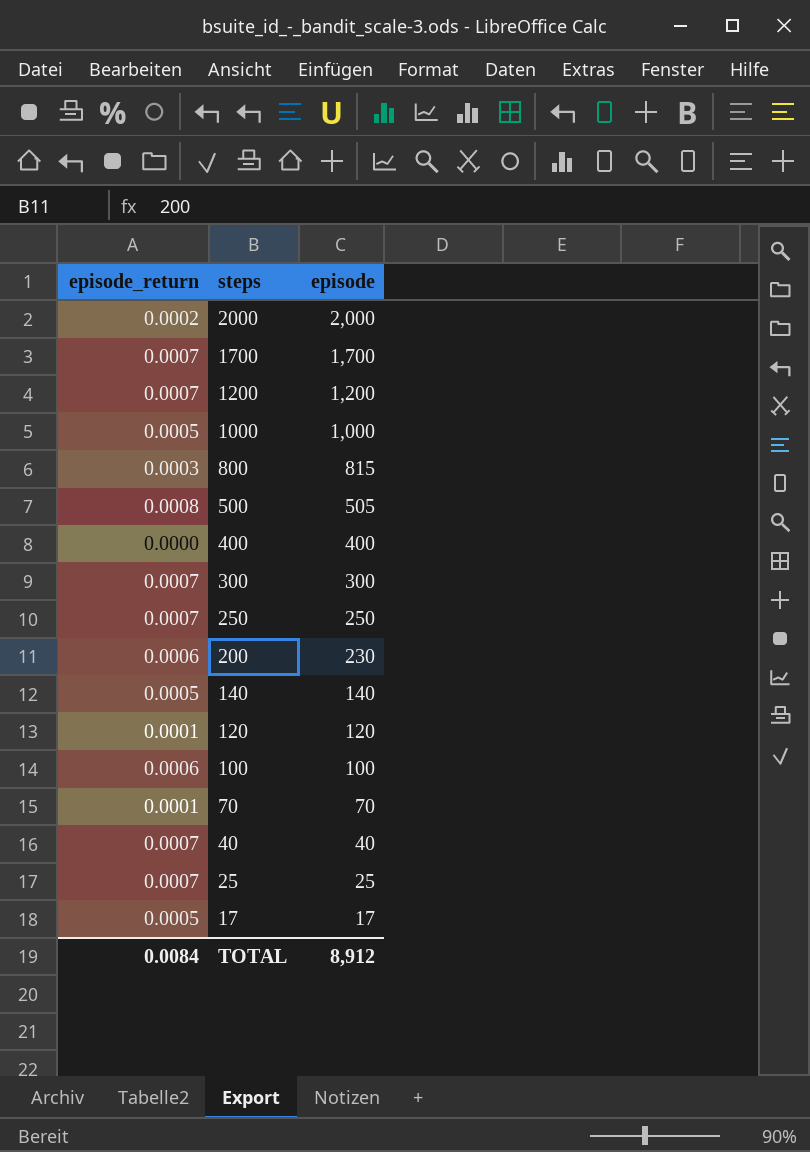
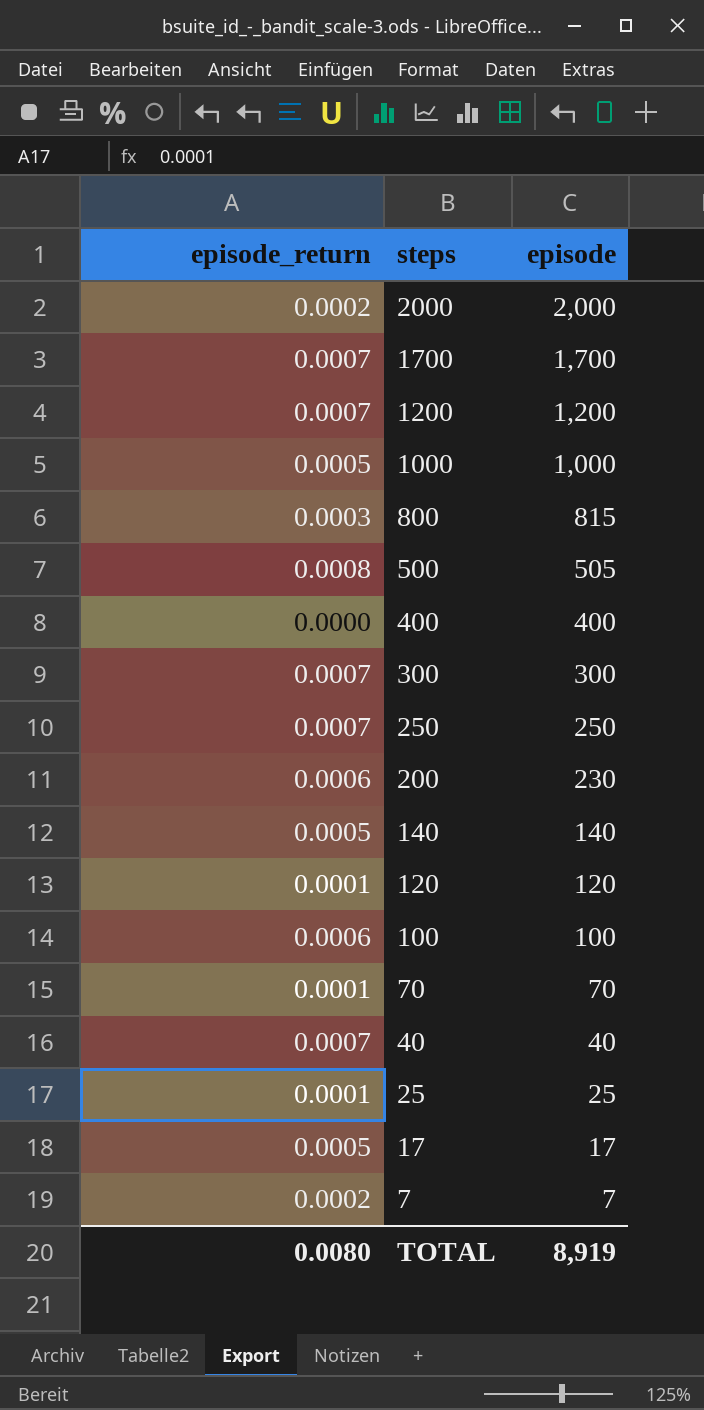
25 | episode_return: 0.0007 -> 0.0001
row 7: none -> 0.0002 | 7
TOTAL | episode_return: 0.0084 -> 0.0080
TOTAL | episode: 8,912 -> 8,919

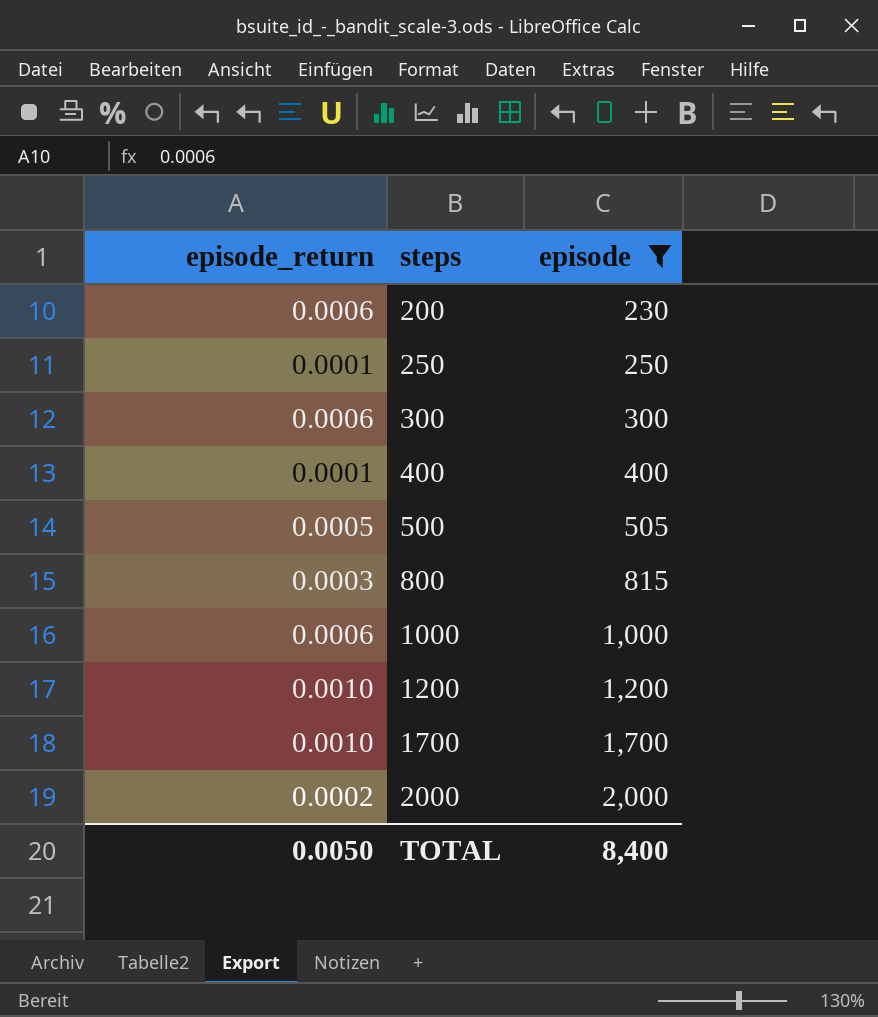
filter: none -> episode >= 230
row order: steps descending -> steps ascending
250 | episode_return: 0.0007 -> 0.0001
300 | episode_return: 0.0007 -> 0.0006
400 | episode_return: 0.0000 -> 0.0001
500 | episode_return: 0.0008 -> 0.0005
1000 | episode_return: 0.0005 -> 0.0006
1200 | episode_return: 0.0007 -> 0.0010
1700 | episode_return: 0.0007 -> 0.0010
TOTAL | episode_return: 0.0080 -> 0.0050
TOTAL | episode: 8,919 -> 8,400

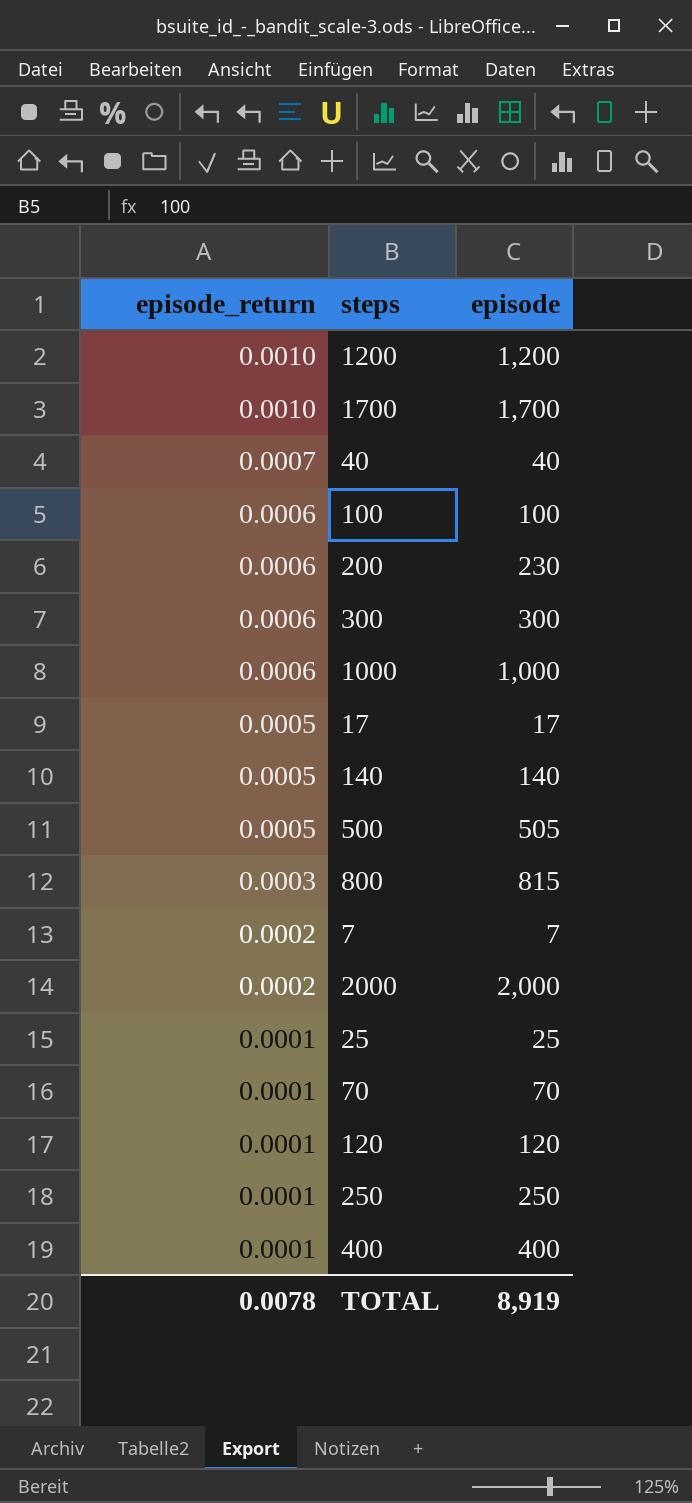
filter: episode >= 230 -> none
row order: steps ascending -> episode_return descending
TOTAL | episode_return: 0.0050 -> 0.0078
TOTAL | episode: 8,400 -> 8,919

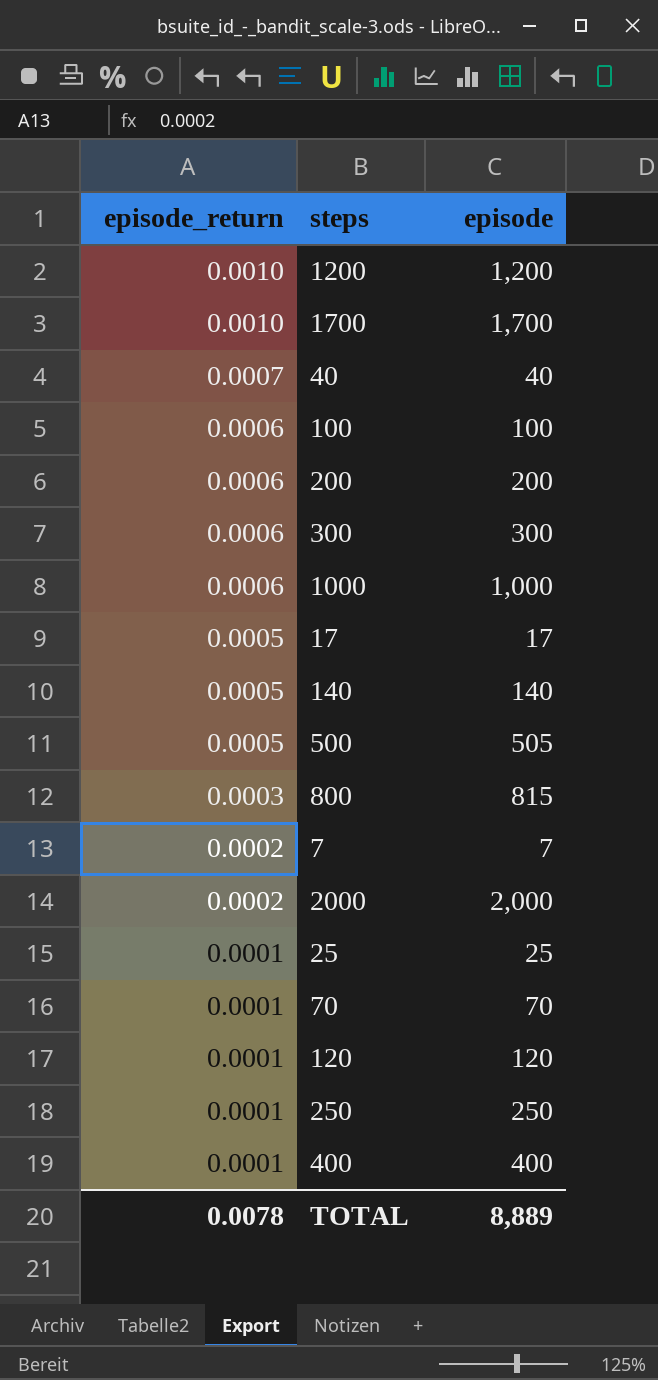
200 | episode: 230 -> 200
TOTAL | episode: 8,919 -> 8,889

